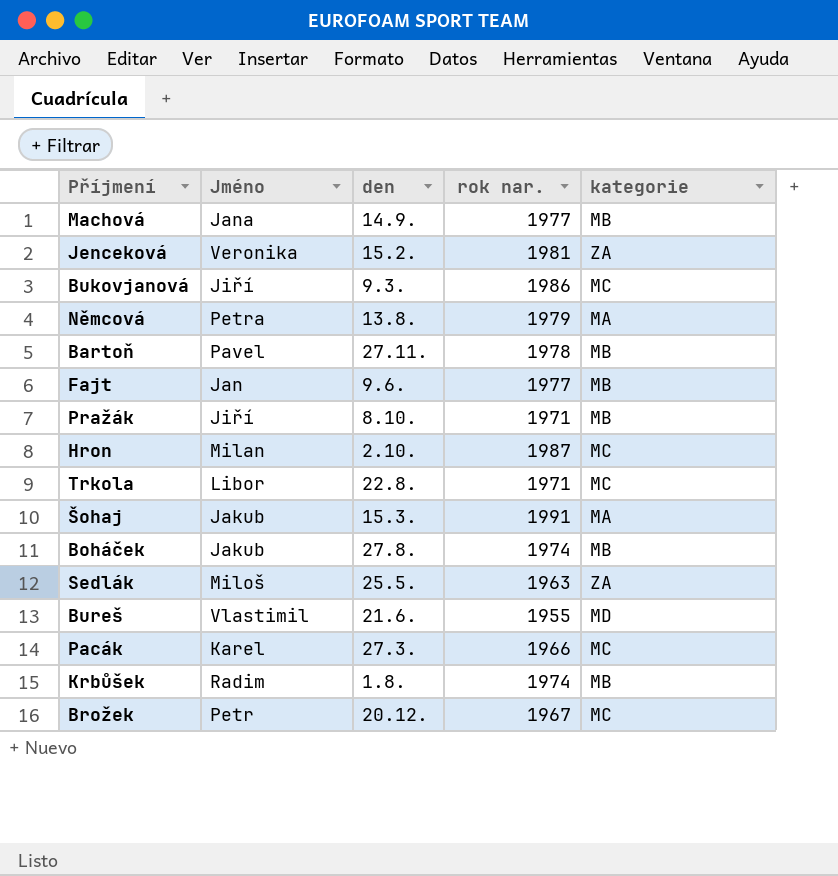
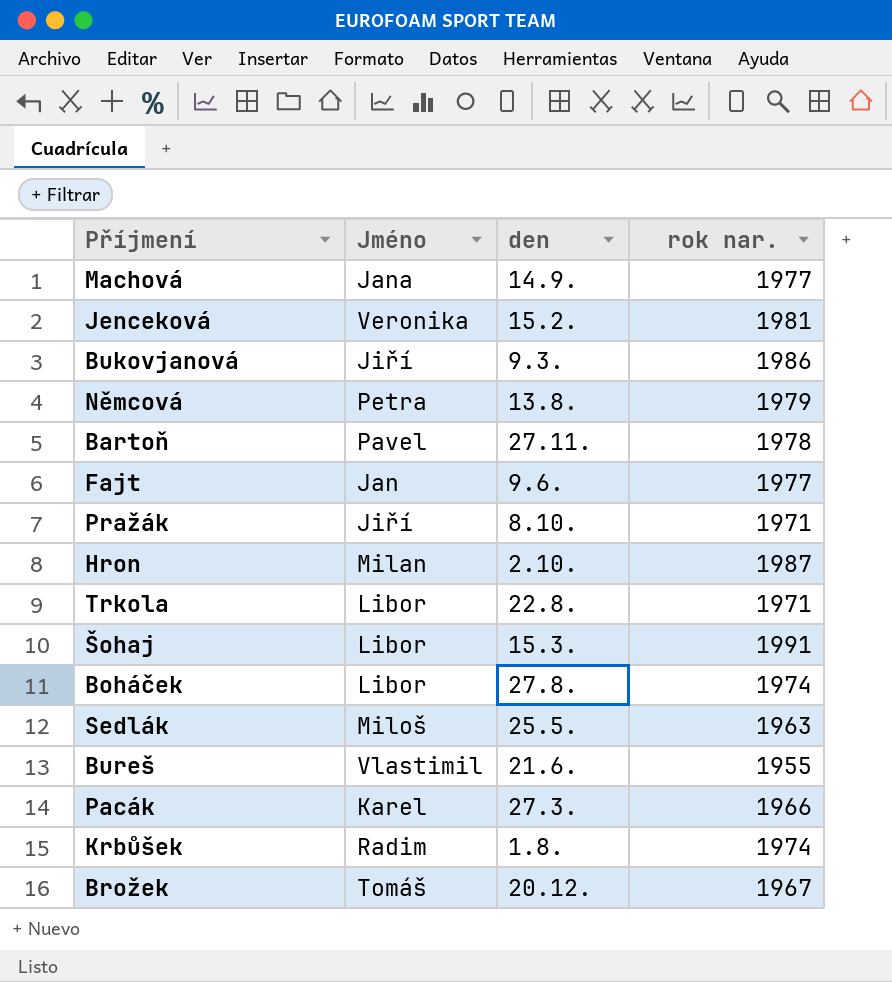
column kategorie | position: 5 -> none
Šohaj | Jméno: Jakub -> Libor
Boháček | Jméno: Jakub -> Libor
Brožek | Jméno: Petr -> Tomáš

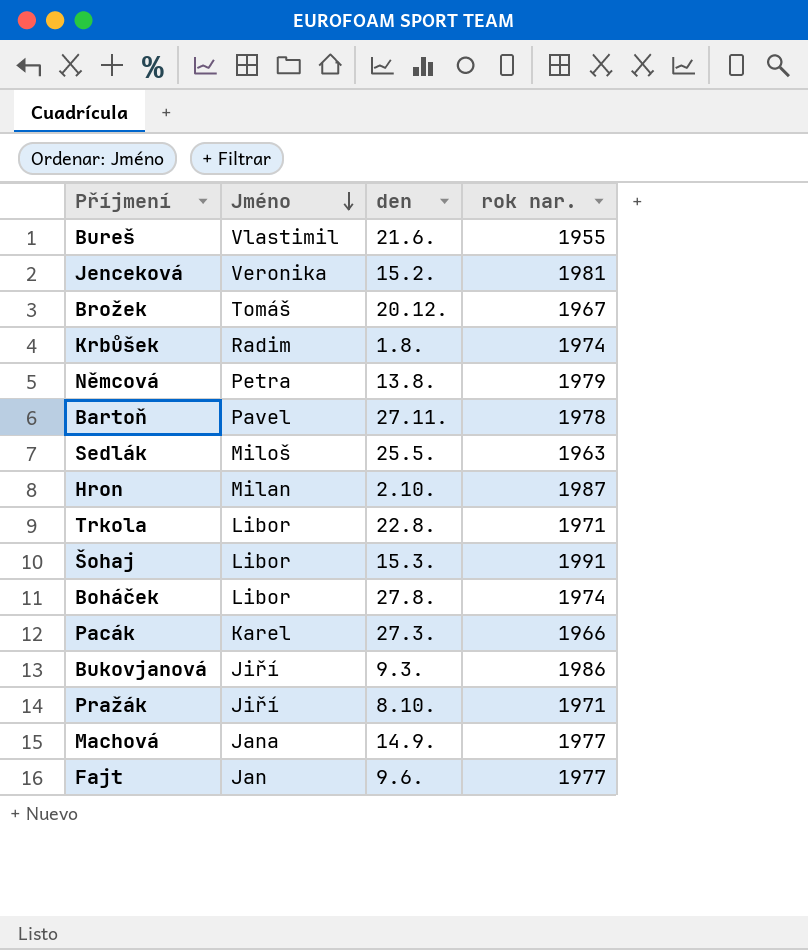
row order: none -> Jméno descending

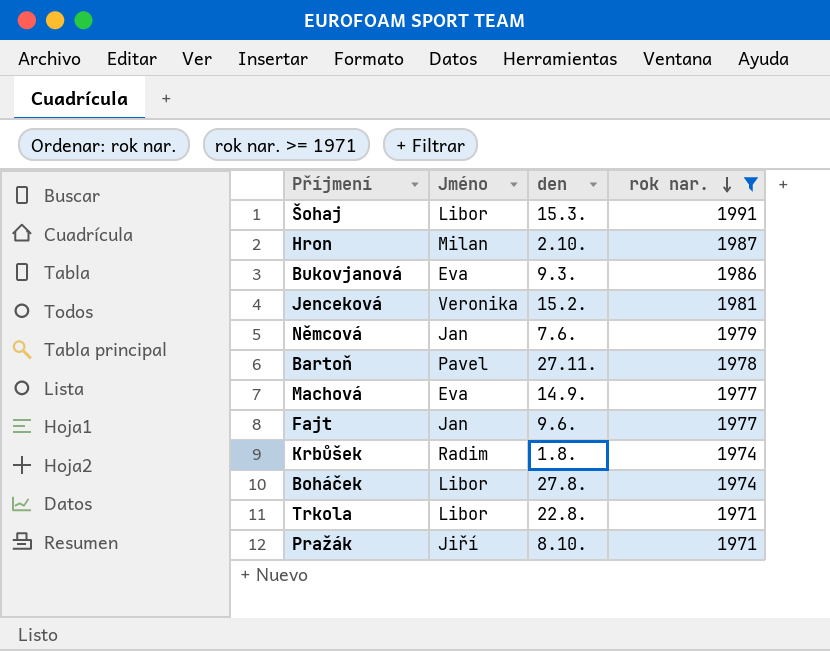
filter: none -> rok nar. >= 1971
row order: Jméno descending -> rok nar. descending
Bukovjanová | Jméno: Jiří -> Eva
Němcová | Jméno: Petra -> Jan
Němcová | den: 13.8. -> 7.6.
Machová | Jméno: Jana -> Eva

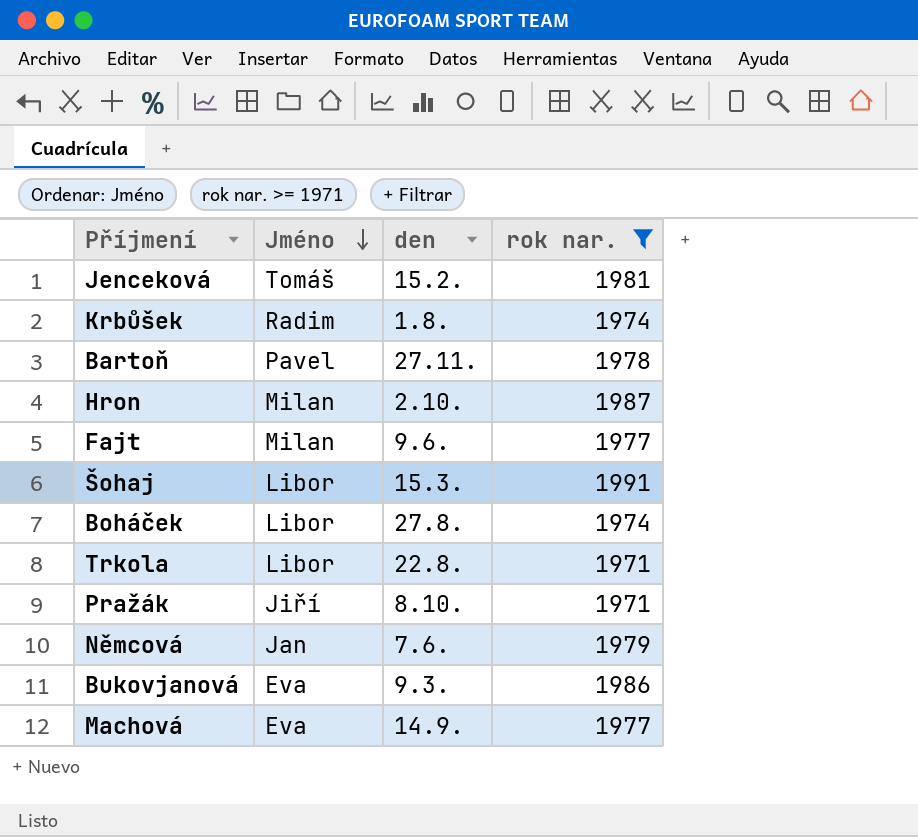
row order: rok nar. descending -> Jméno descending
Jenceková | Jméno: Veronika -> Tomáš
Fajt | Jméno: Jan -> Milan

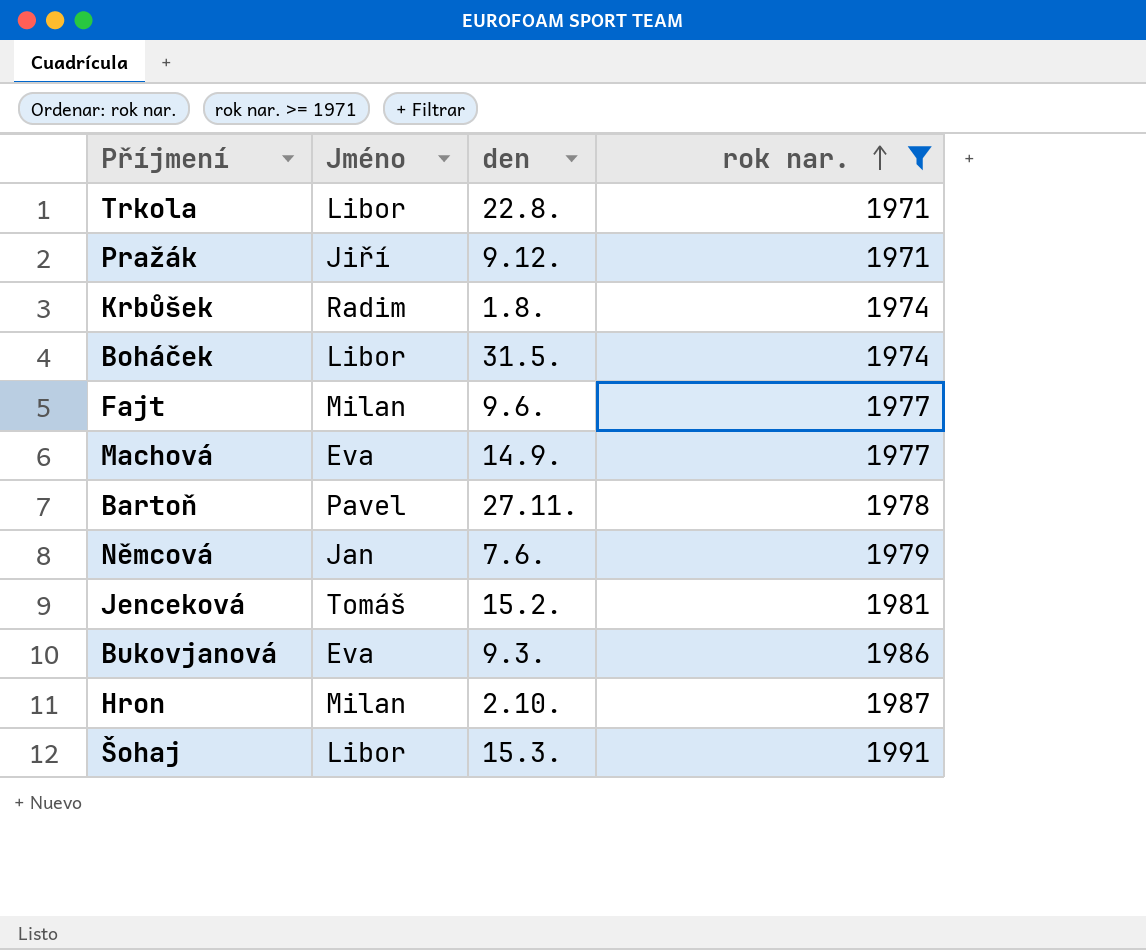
row order: Jméno descending -> rok nar. ascending
Pražák | den: 8.10. -> 9.12.
Boháček | den: 27.8. -> 31.5.

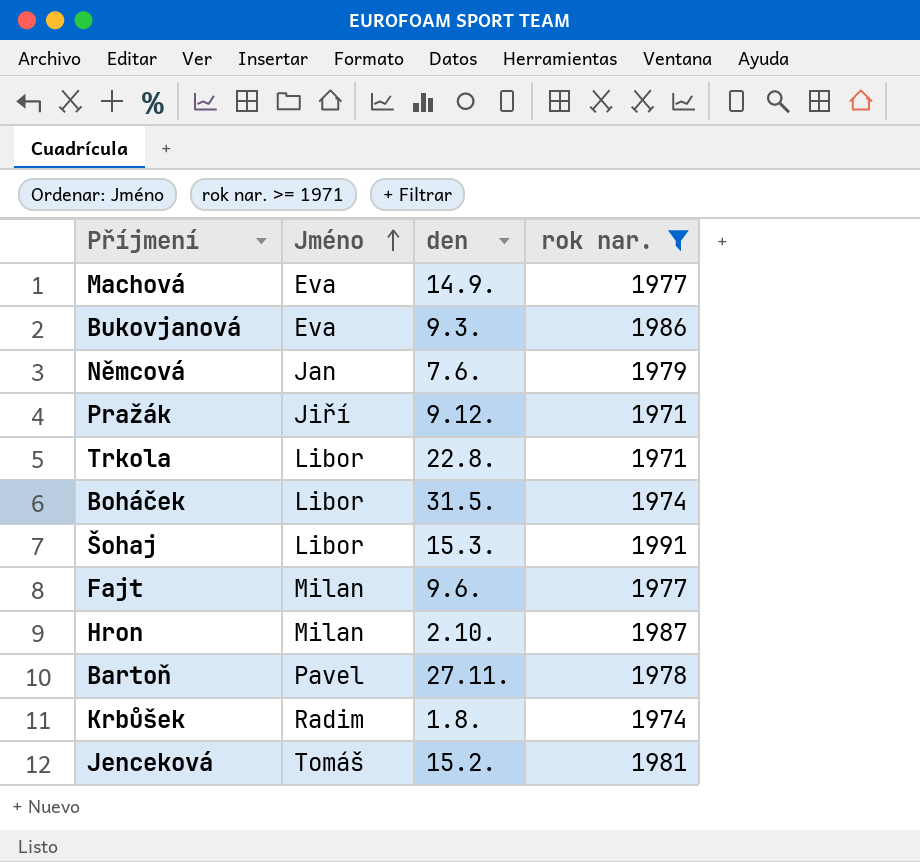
row order: rok nar. ascending -> Jméno ascending

